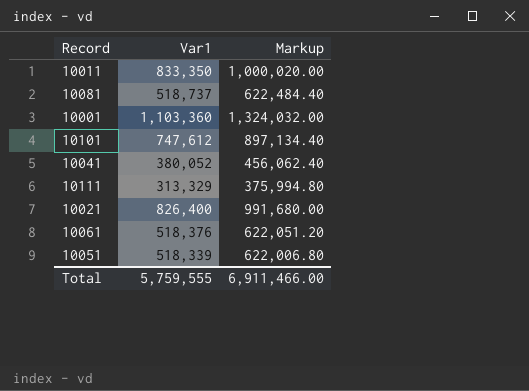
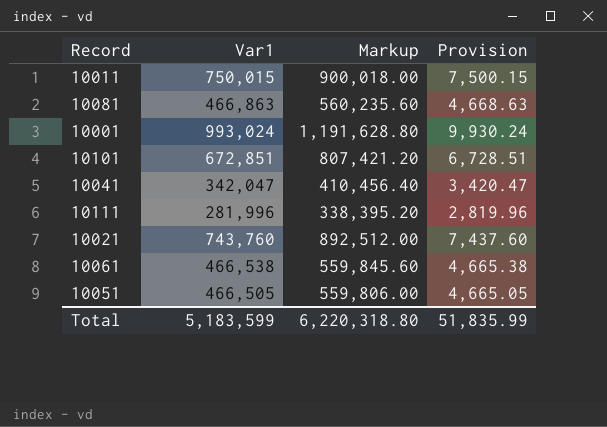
column Provision | formula: none -> [Var1] * 0.01
10011 | Var1: 833,350 -> 750,015
10011 | Markup: 1,000,020.00 -> 900,018.00
10081 | Var1: 518,737 -> 466,863
10081 | Markup: 622,484.40 -> 560,235.60
10001 | Var1: 1,103,360 -> 993,024
10001 | Markup: 1,324,032.00 -> 1,191,628.80
10101 | Var1: 747,612 -> 672,851
10101 | Markup: 897,134.40 -> 807,421.20
10041 | Var1: 380,052 -> 342,047
10041 | Markup: 456,062.40 -> 410,456.40
10111 | Var1: 313,329 -> 281,996
10111 | Markup: 375,994.80 -> 338,395.20
10021 | Var1: 826,400 -> 743,760
10021 | Markup: 991,680.00 -> 892,512.00
10061 | Var1: 518,376 -> 466,538
10061 | Markup: 622,051.20 -> 559,845.60
10051 | Var1: 518,339 -> 466,505
10051 | Markup: 622,006.80 -> 559,806.00
Total | Var1: 5,759,555 -> 5,183,599
Total | Markup: 6,911,466.00 -> 6,220,318.80

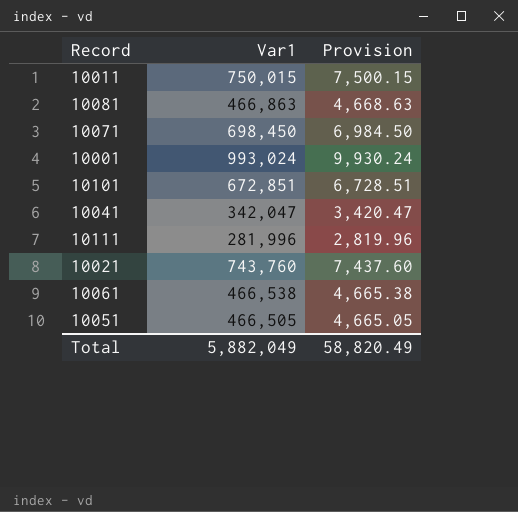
column Markup | formula: [Var1] * 1.2 -> none
row 10071: none -> 698,450 | 6,984.50
Total | Var1: 5,183,599 -> 5,882,049
Total | Provision: 51,835.99 -> 58,820.49

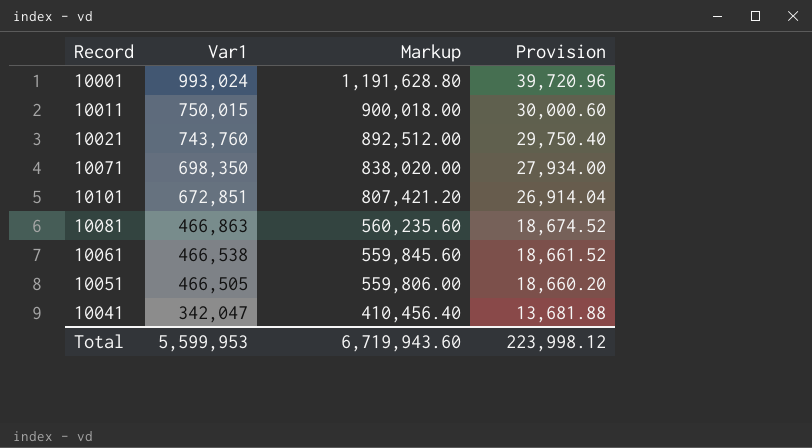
row order: none -> Var1 descending
column Markup | formula: none -> [Var1] * 1.2
column Provision | formula: [Var1] * 0.01 -> [Var1] * 0.04
row 10111: 281,996 | 2,819.96 -> none
10071 | Var1: 698,450 -> 698,350
Total | Var1: 5,882,049 -> 5,599,953
Total | Provision: 58,820.49 -> 223,998.12

